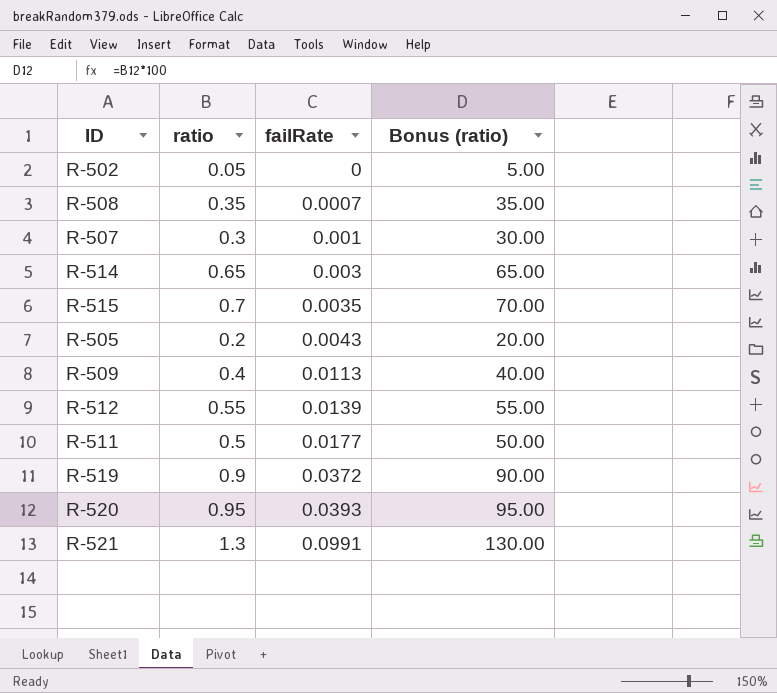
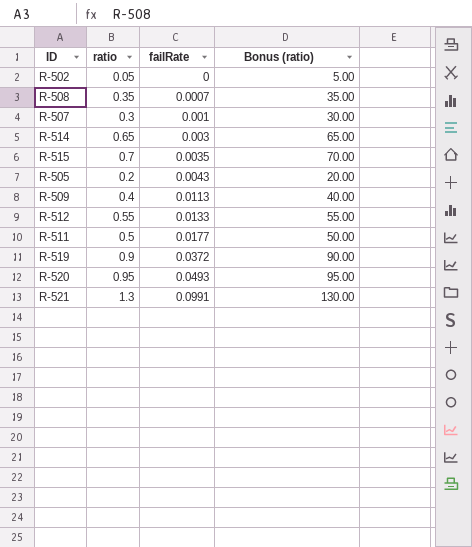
R-512 | failRate: 0.0139 -> 0.0133
R-520 | failRate: 0.0393 -> 0.0493

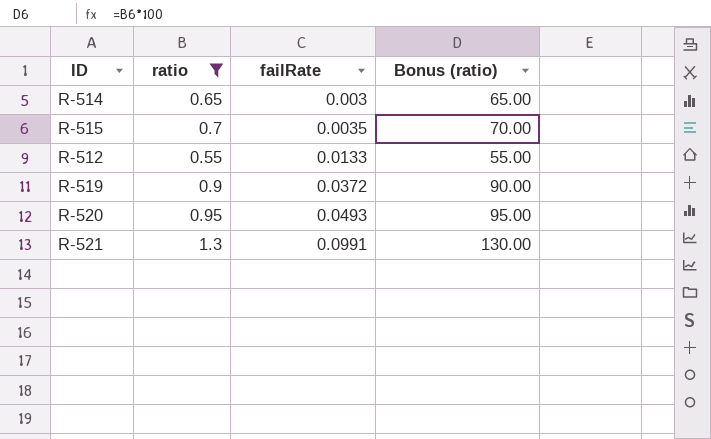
filter: none -> ratio >= 0.55

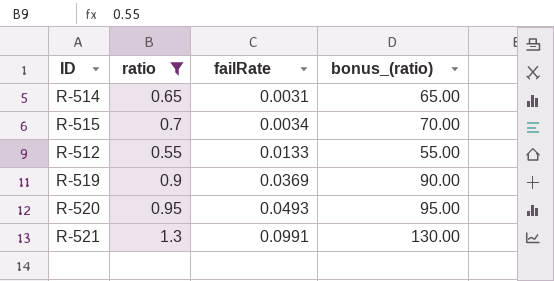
column name: Bonus (ratio) -> bonus_(ratio)
R-514 | failRate: 0.003 -> 0.0031
R-515 | failRate: 0.0035 -> 0.0034
R-519 | failRate: 0.0372 -> 0.0369

